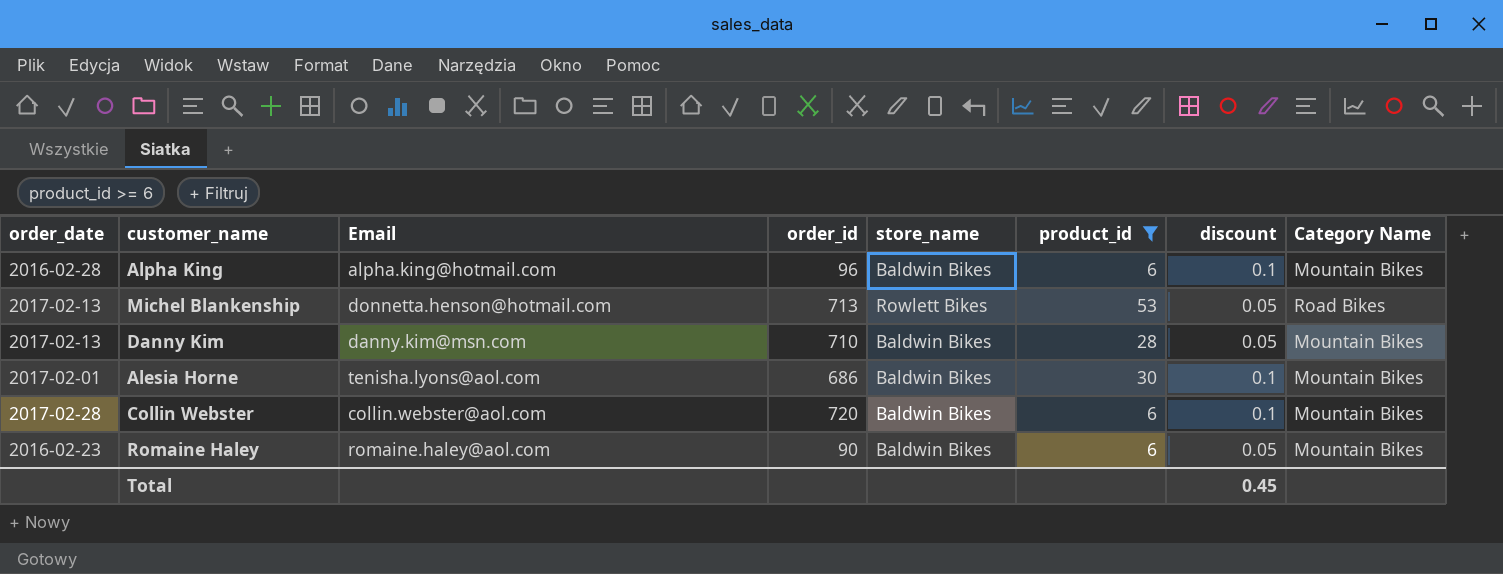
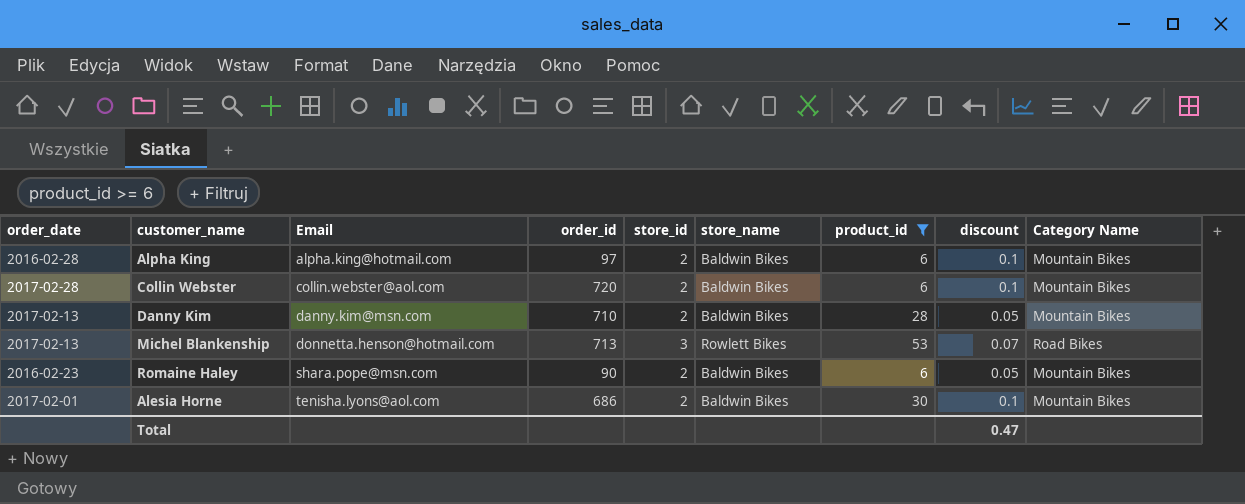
row order: none -> Email ascending
column store_id | position: none -> 5
Alpha King | order_id: 96 -> 97
Michel Blankenship | discount: 0.05 -> 0.07
Romaine Haley | Email: romaine.haley@aol.com -> shara.pope@msn.com
Total | discount: 0.45 -> 0.47

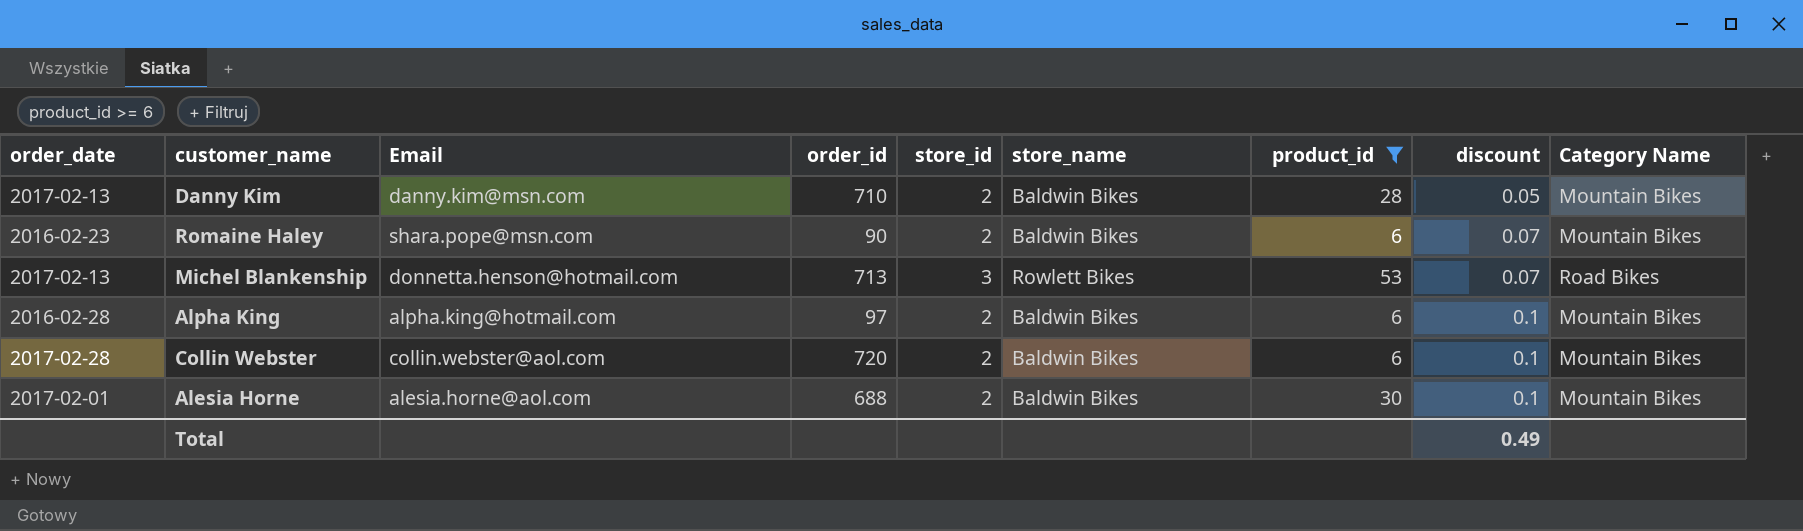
row order: Email ascending -> discount ascending
Romaine Haley | discount: 0.05 -> 0.07
Alesia Horne | Email: tenisha.lyons@aol.com -> alesia.horne@aol.com
Alesia Horne | order_id: 686 -> 688
Total | discount: 0.47 -> 0.49

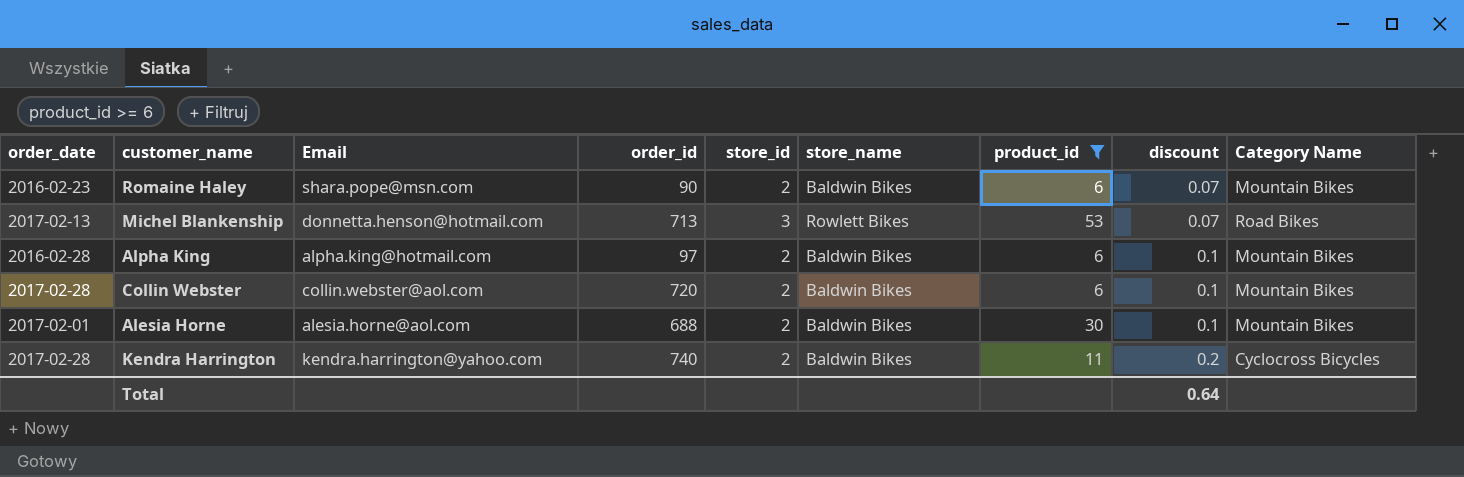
row Danny Kim: 2017-02-13 | danny.kim@msn.com | 710 | 2 | Baldwin Bikes | 28 | 0.05 | Mountain Bikes -> none
row Kendra Harrington: none -> 2017-02-28 | kendra.harrington@yahoo.com | 740 | 2 | Baldwin Bikes | 11 | 0.2 | Cyclocross Bicycles
Total | discount: 0.49 -> 0.64

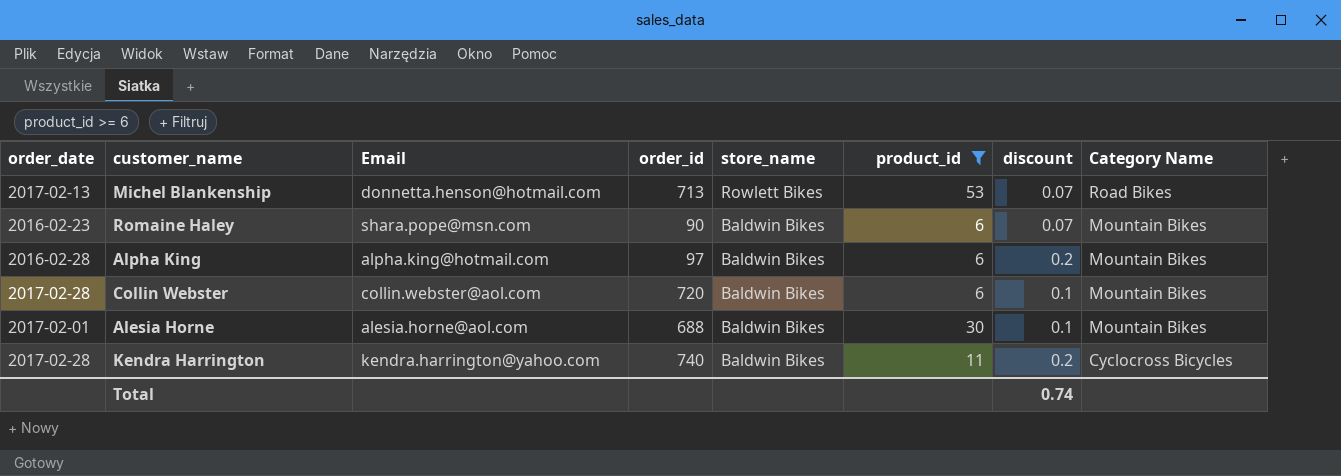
row order: discount ascending -> store_name descending
column store_id | position: 5 -> none
Alpha King | discount: 0.1 -> 0.2
Total | discount: 0.64 -> 0.74

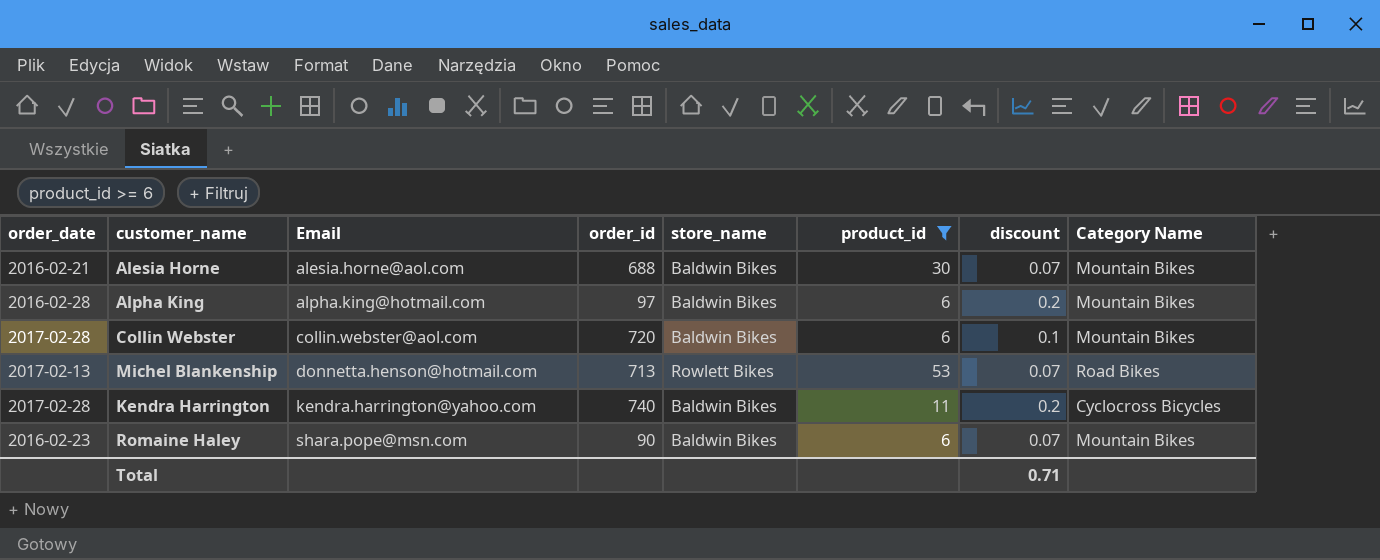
row order: store_name descending -> Email ascending
Alesia Horne | order_date: 2017-02-01 -> 2016-02-21
Alesia Horne | discount: 0.1 -> 0.07
Total | discount: 0.74 -> 0.71

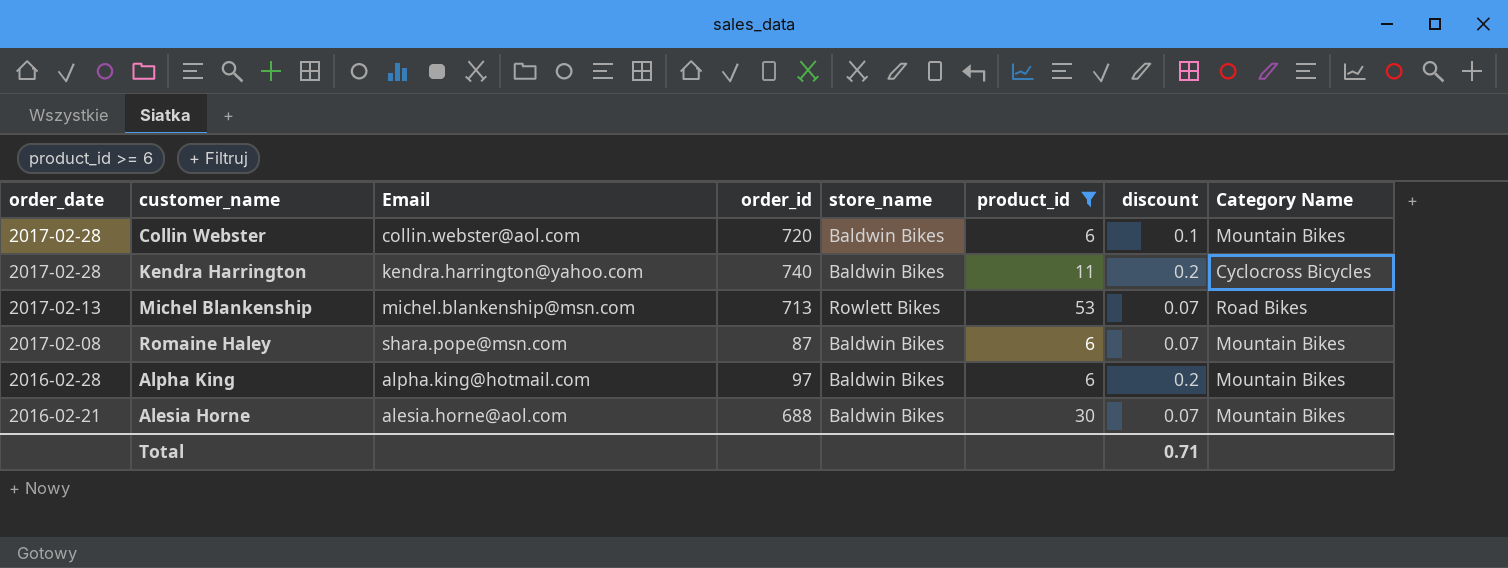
row order: Email ascending -> order_date descending
Michel Blankenship | Email: donnetta.henson@hotmail.com -> michel.blankenship@msn.com
Romaine Haley | order_date: 2016-02-23 -> 2017-02-08
Romaine Haley | order_id: 90 -> 87

